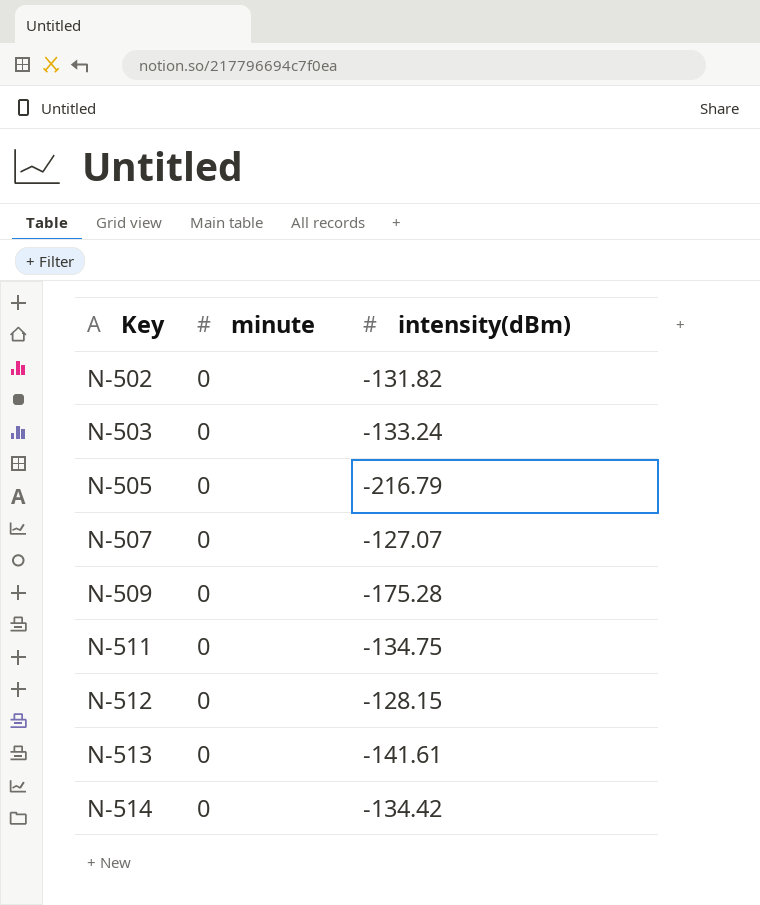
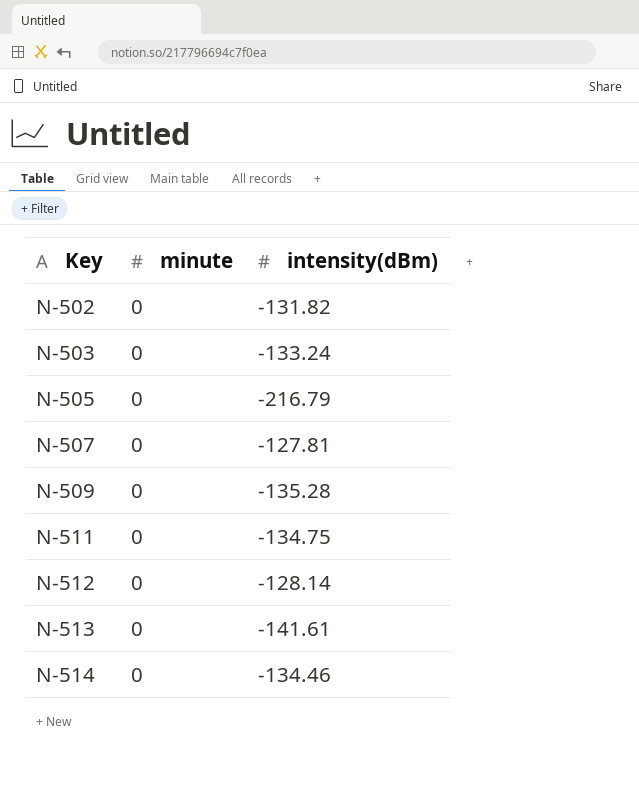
N-507 | intensity(dBm): -127.07 -> -127.81
N-509 | intensity(dBm): -175.28 -> -135.28
N-512 | intensity(dBm): -128.15 -> -128.14
N-514 | intensity(dBm): -134.42 -> -134.46

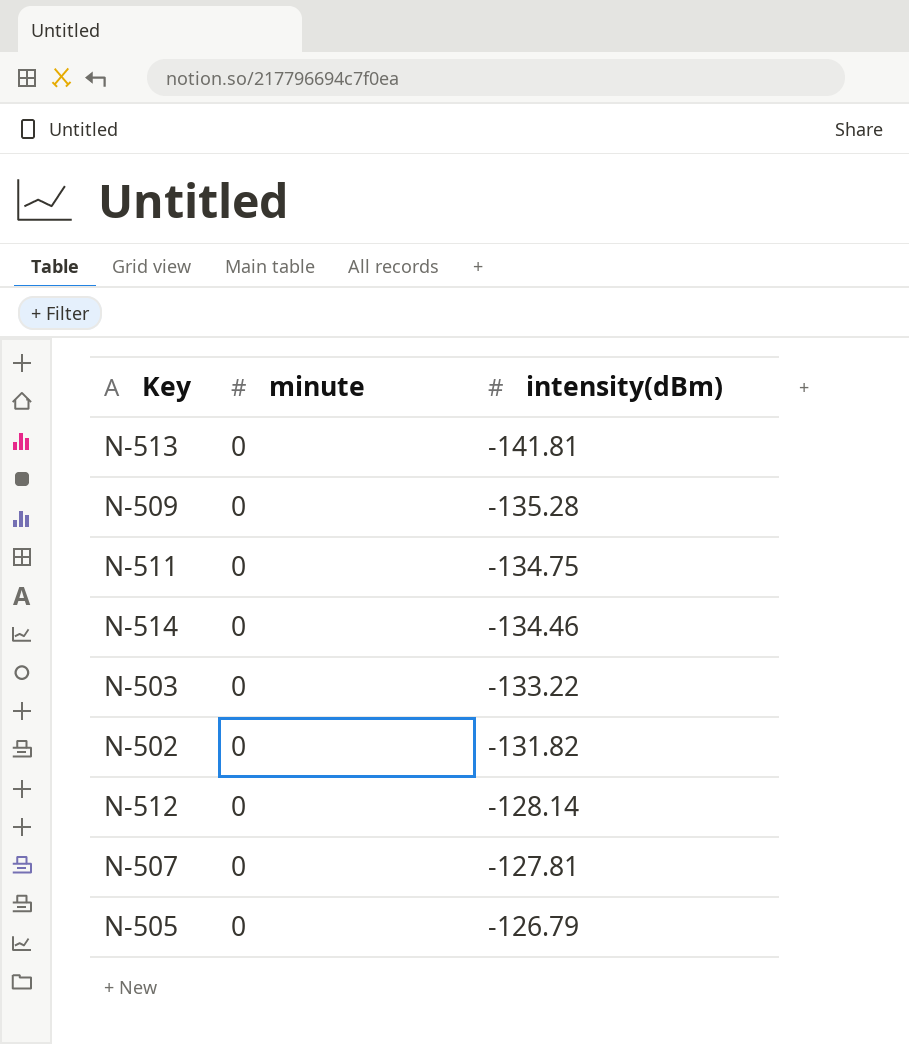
row order: Key ascending -> intensity(dBm) ascending
N-513 | intensity(dBm): -141.61 -> -141.81
N-503 | intensity(dBm): -133.24 -> -133.22
N-505 | intensity(dBm): -216.79 -> -126.79

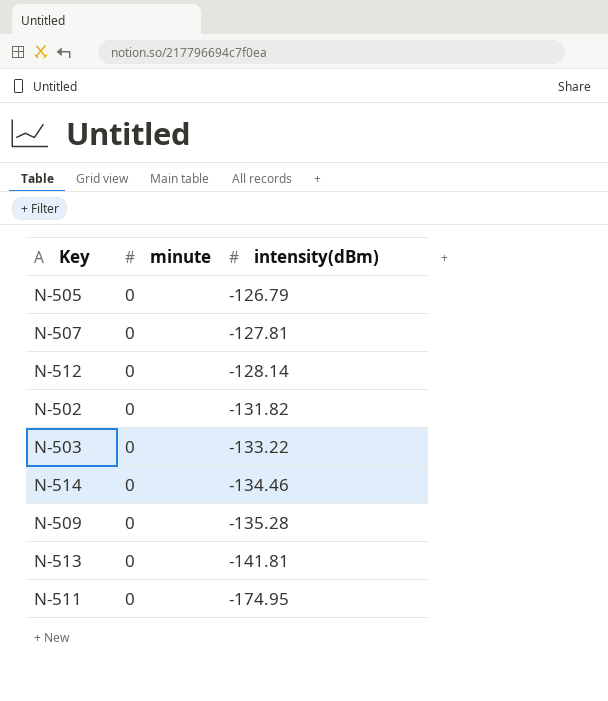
row order: intensity(dBm) ascending -> intensity(dBm) descending
N-511 | intensity(dBm): -134.75 -> -174.95

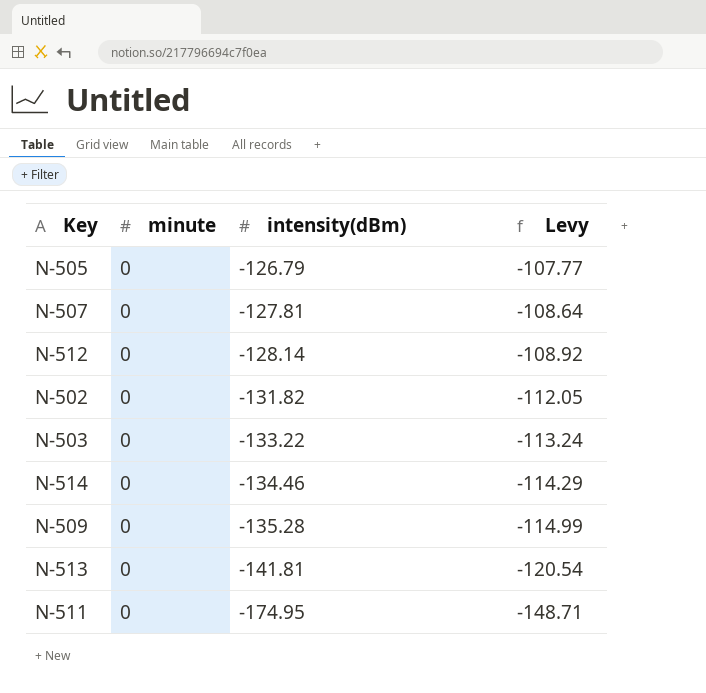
column Levy | formula: none -> [intensity(dBm)] * 0.85

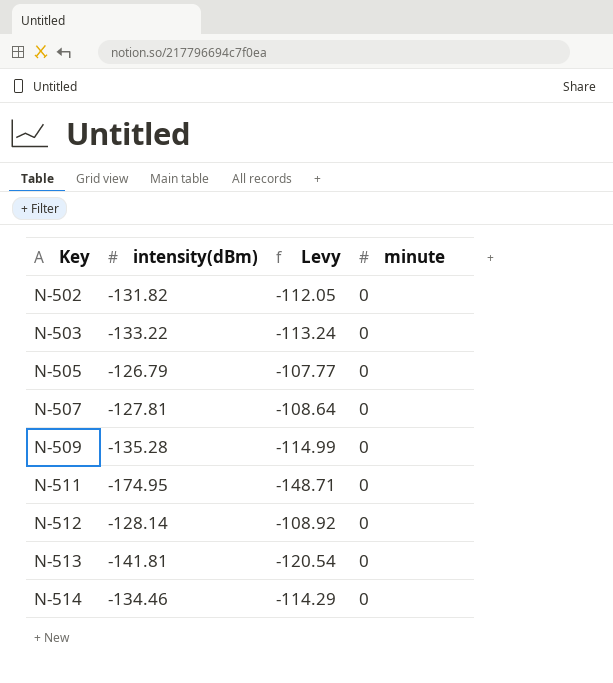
row order: intensity(dBm) descending -> Key ascending
column minute | position: 2 -> 4

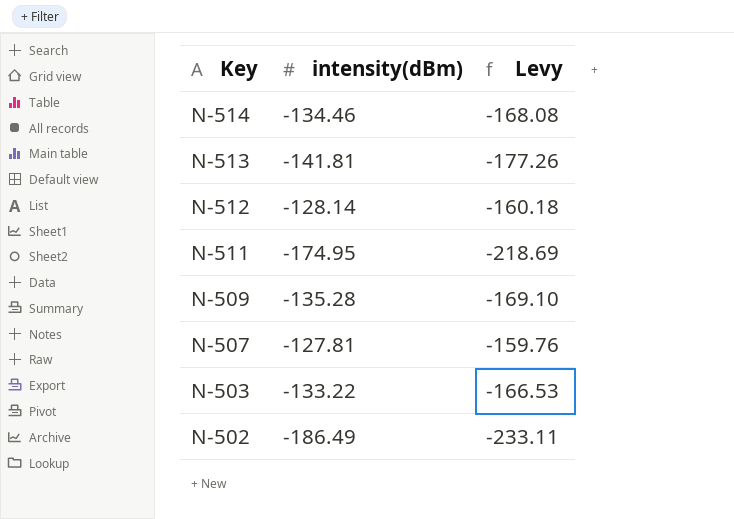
row order: Key ascending -> Key descending
column minute | position: 4 -> none
column Levy | formula: [intensity(dBm)] * 0.85 -> [intensity(dBm)] * 1.25
row N-505: -126.79 | -107.77 | 0 -> none
N-502 | intensity(dBm): -131.82 -> -186.49

